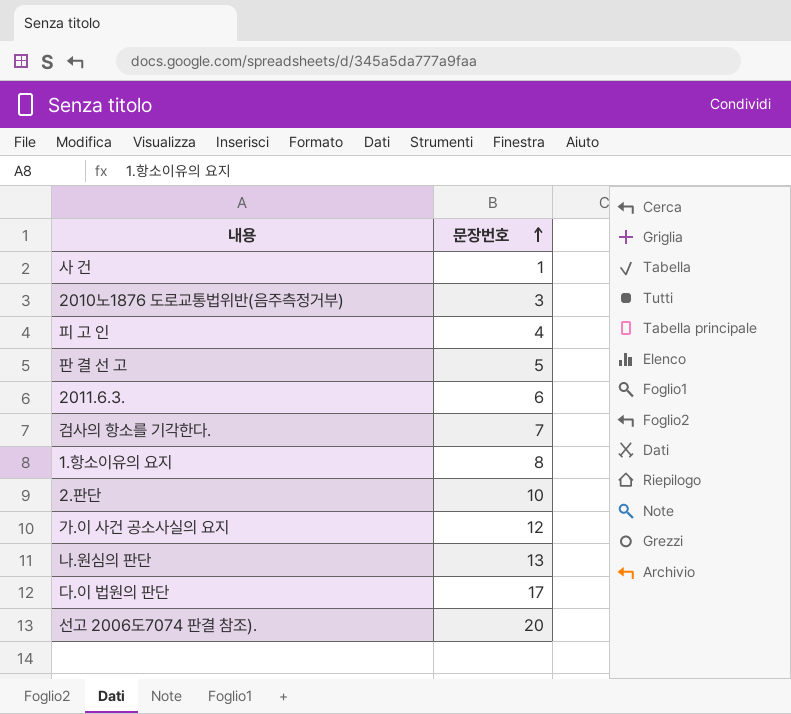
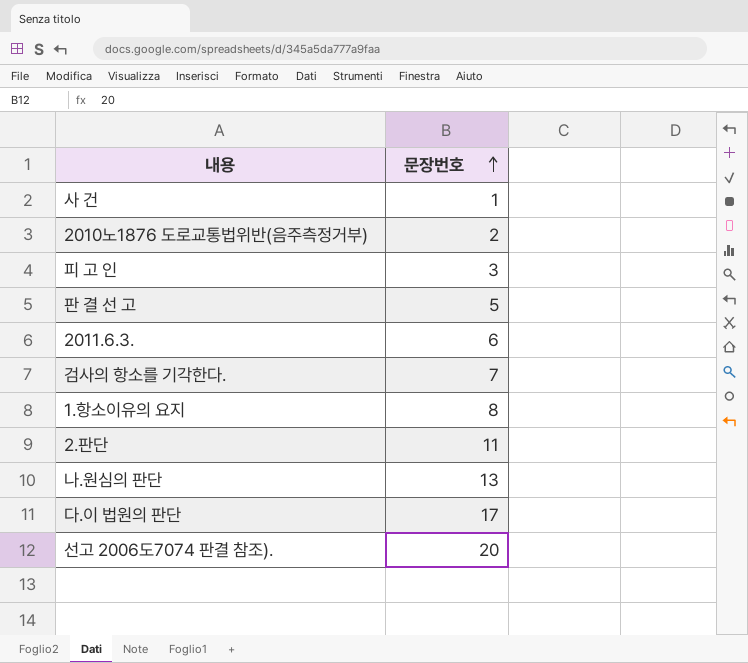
row 가.이 사건 공소사실의 요지: 12 -> none
2010노1876 도로교통법위반(음주측정거부) | 문장번호: 3 -> 2
피 고 인 | 문장번호: 4 -> 3
2.판단 | 문장번호: 10 -> 11

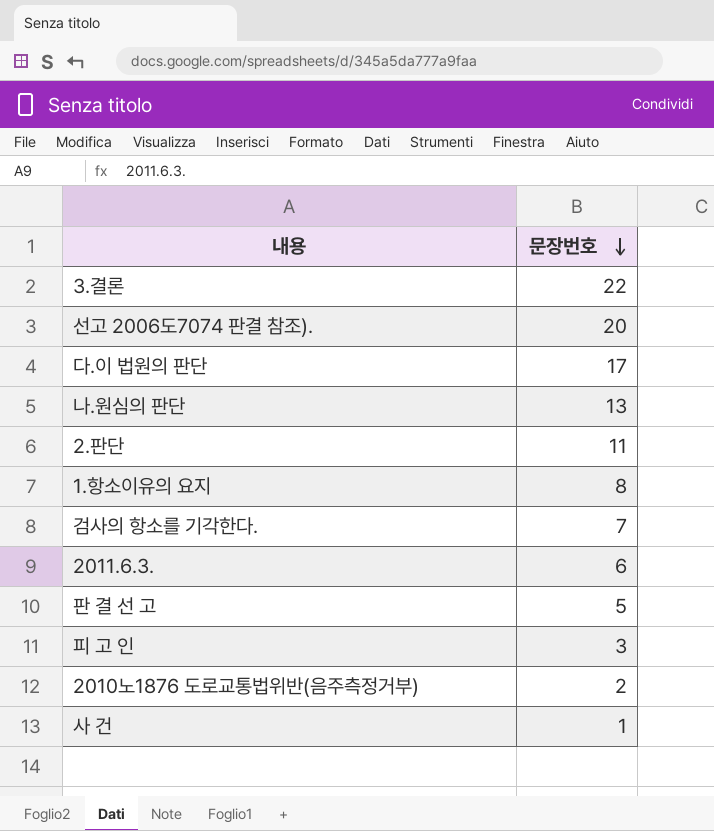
row order: 문장번호 ascending -> 문장번호 descending
row 3.결론: none -> 22

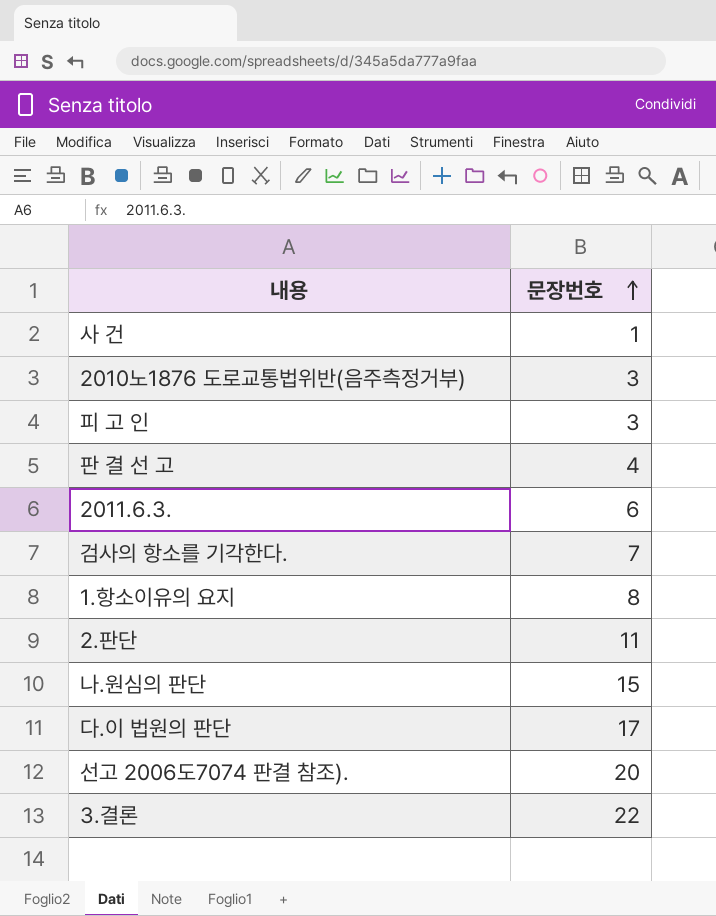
row order: 문장번호 descending -> 문장번호 ascending
2010노1876 도로교통법위반(음주측정거부) | 문장번호: 2 -> 3
판 결 선 고 | 문장번호: 5 -> 4
나.원심의 판단 | 문장번호: 13 -> 15

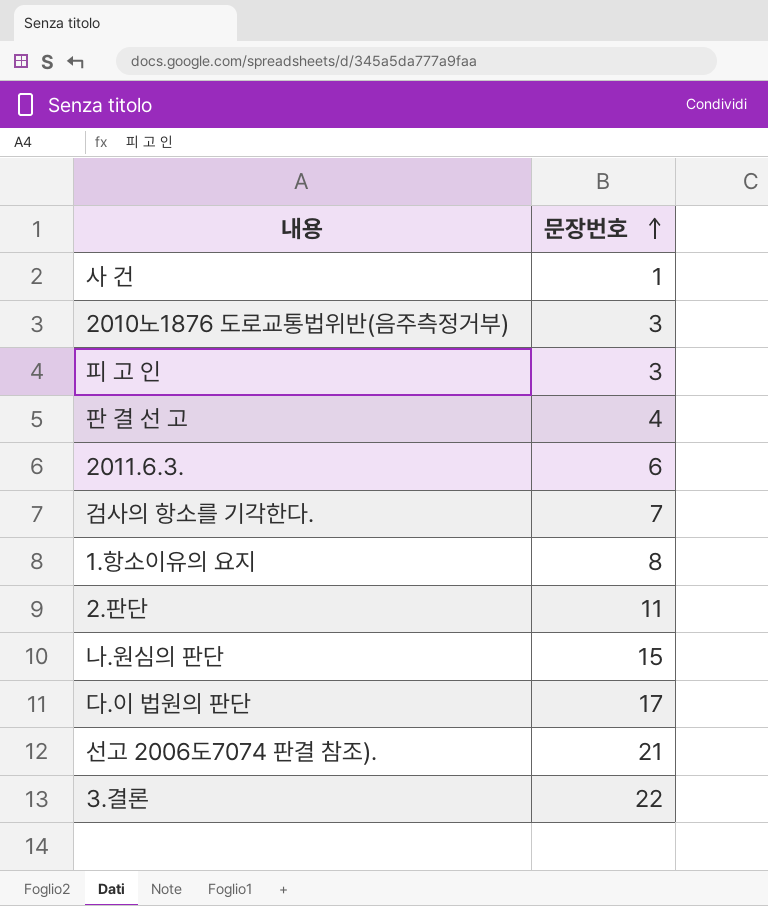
선고 2006도7074 판결 참조). | 문장번호: 20 -> 21

